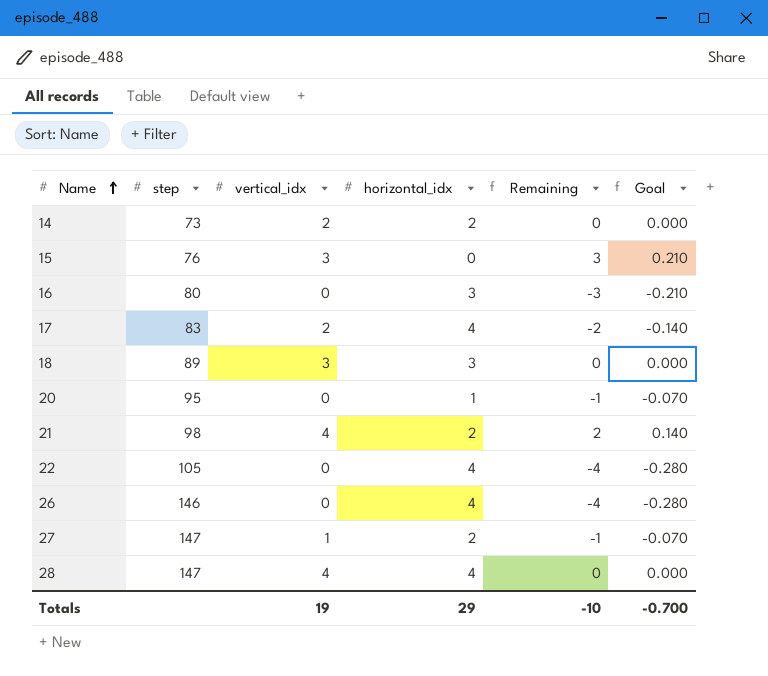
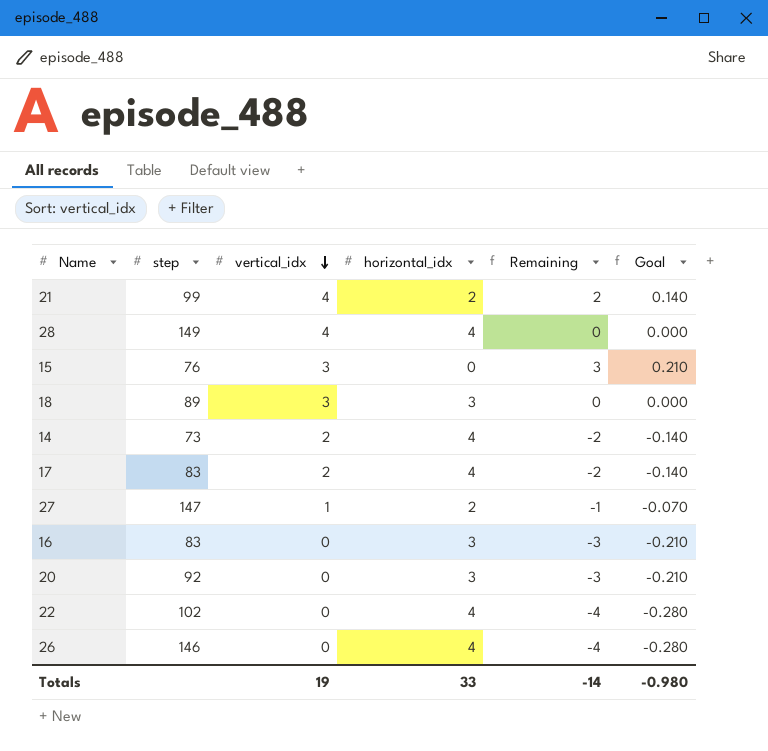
row order: Name ascending -> vertical_idx descending
21 | step: 98 -> 99
28 | step: 147 -> 149
14 | horizontal_idx: 2 -> 4
14 | Remaining: 0 -> -2
14 | Goal: 0.000 -> -0.140
16 | step: 80 -> 83
20 | step: 95 -> 92
20 | horizontal_idx: 1 -> 3
20 | Remaining: -1 -> -3
20 | Goal: -0.070 -> -0.210
22 | step: 105 -> 102
Totals | horizontal_idx: 29 -> 33
Totals | Remaining: -10 -> -14
Totals | Goal: -0.700 -> -0.980

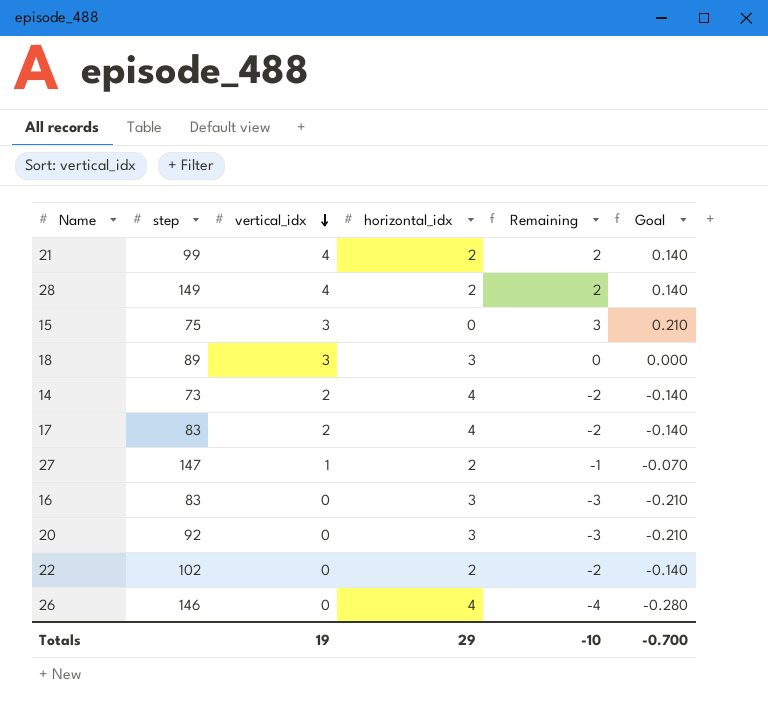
28 | horizontal_idx: 4 -> 2
28 | Remaining: 0 -> 2
28 | Goal: 0.000 -> 0.140
15 | step: 76 -> 75
22 | horizontal_idx: 4 -> 2
22 | Remaining: -4 -> -2
22 | Goal: -0.280 -> -0.140
Totals | horizontal_idx: 33 -> 29
Totals | Remaining: -14 -> -10
Totals | Goal: -0.980 -> -0.700

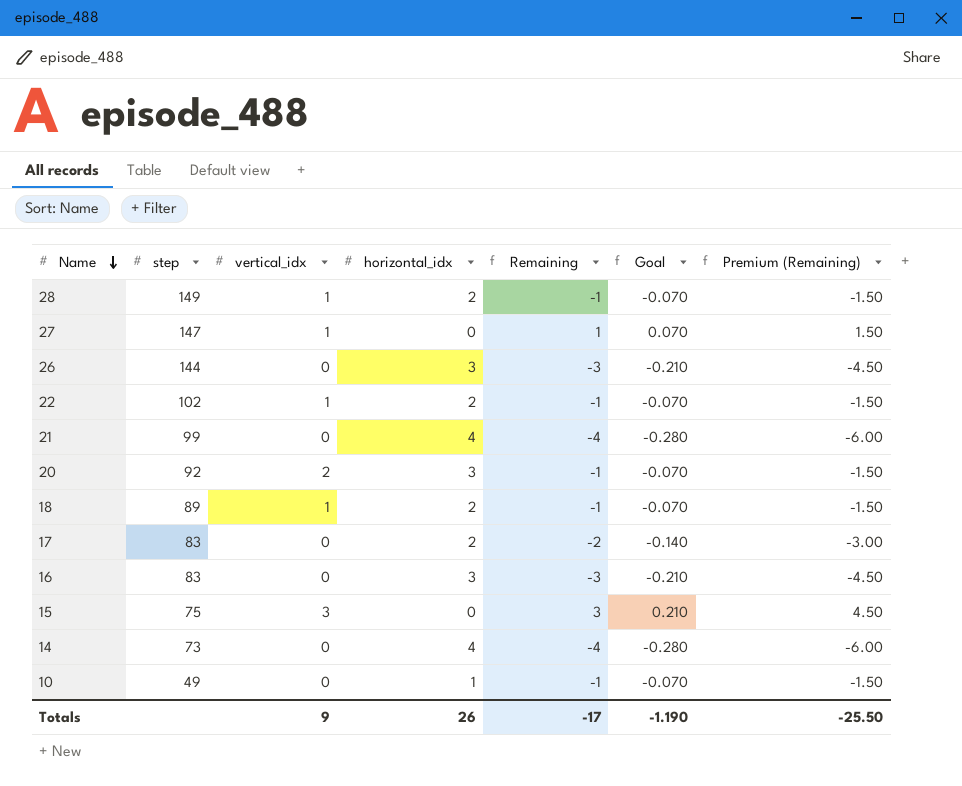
row order: vertical_idx descending -> Name descending
column Premium (Remaining) | formula: none -> [Remaining] * 1.5
28 | vertical_idx: 4 -> 1
28 | Remaining: 2 -> -1
28 | Goal: 0.140 -> -0.070
27 | horizontal_idx: 2 -> 0
27 | Remaining: -1 -> 1
27 | Goal: -0.070 -> 0.070
26 | step: 146 -> 144
26 | horizontal_idx: 4 -> 3
26 | Remaining: -4 -> -3
26 | Goal: -0.280 -> -0.210
22 | vertical_idx: 0 -> 1
22 | Remaining: -2 -> -1
22 | Goal: -0.140 -> -0.070
21 | vertical_idx: 4 -> 0
21 | horizontal_idx: 2 -> 4
21 | Remaining: 2 -> -4
21 | Goal: 0.140 -> -0.280
20 | vertical_idx: 0 -> 2
20 | Remaining: -3 -> -1
20 | Goal: -0.210 -> -0.070
18 | vertical_idx: 3 -> 1
18 | horizontal_idx: 3 -> 2
18 | Remaining: 0 -> -1
18 | Goal: 0.000 -> -0.070
17 | vertical_idx: 2 -> 0
17 | horizontal_idx: 4 -> 2
14 | vertical_idx: 2 -> 0
14 | Remaining: -2 -> -4
14 | Goal: -0.140 -> -0.280
row 10: none -> 49 | 0 | 1 | -1 | -0.070 | -1.50
Totals | vertical_idx: 19 -> 9
Totals | horizontal_idx: 29 -> 26
Totals | Remaining: -10 -> -17
Totals | Goal: -0.700 -> -1.190

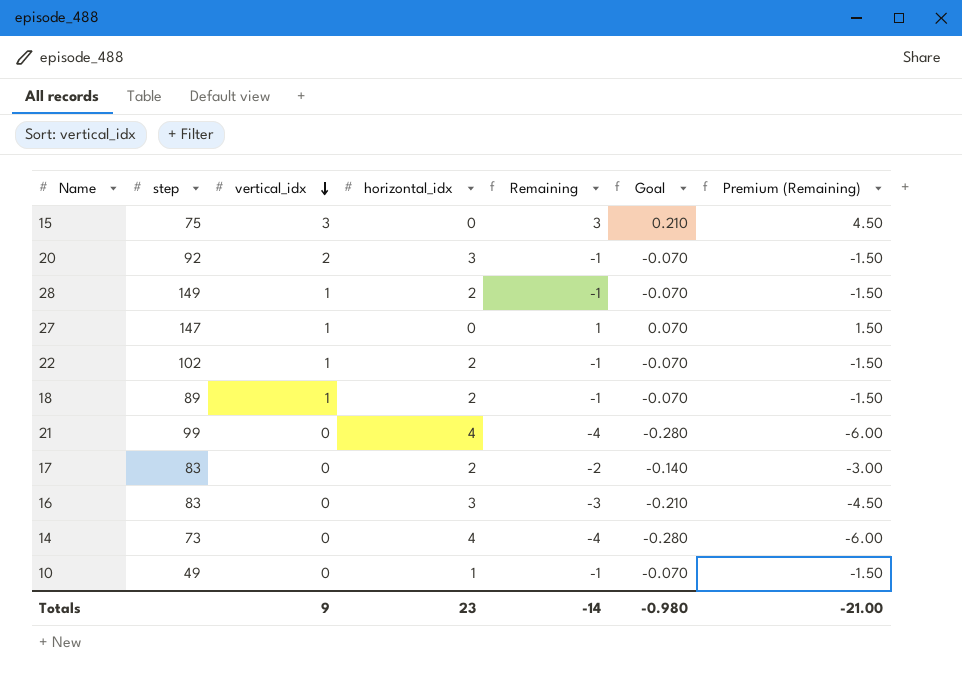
row order: Name descending -> vertical_idx descending
row 26: 144 | 0 | 3 | -3 | -0.210 | -4.50 -> none
Totals | horizontal_idx: 26 -> 23
Totals | Remaining: -17 -> -14
Totals | Goal: -1.190 -> -0.980
Totals | Premium (Remaining): -25.50 -> -21.00

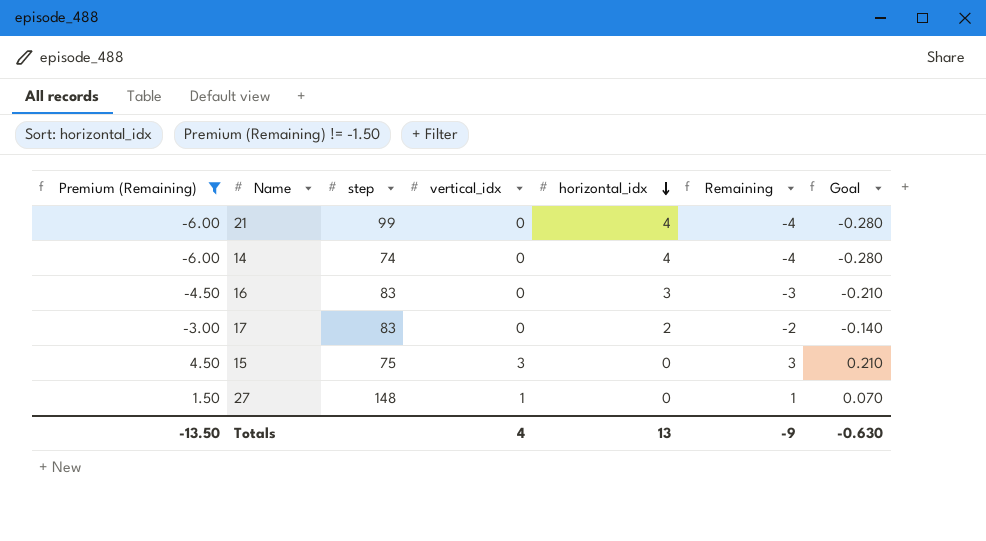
filter: none -> Premium (Remaining) != -1.50
row order: vertical_idx descending -> horizontal_idx descending
column Premium (Remaining) | position: 7 -> 1
14 | step: 73 -> 74
27 | step: 147 -> 148
Totals | Premium (Remaining): -21.00 -> -13.50
Totals | vertical_idx: 9 -> 4
Totals | horizontal_idx: 23 -> 13
Totals | Remaining: -14 -> -9
Totals | Goal: -0.980 -> -0.630

